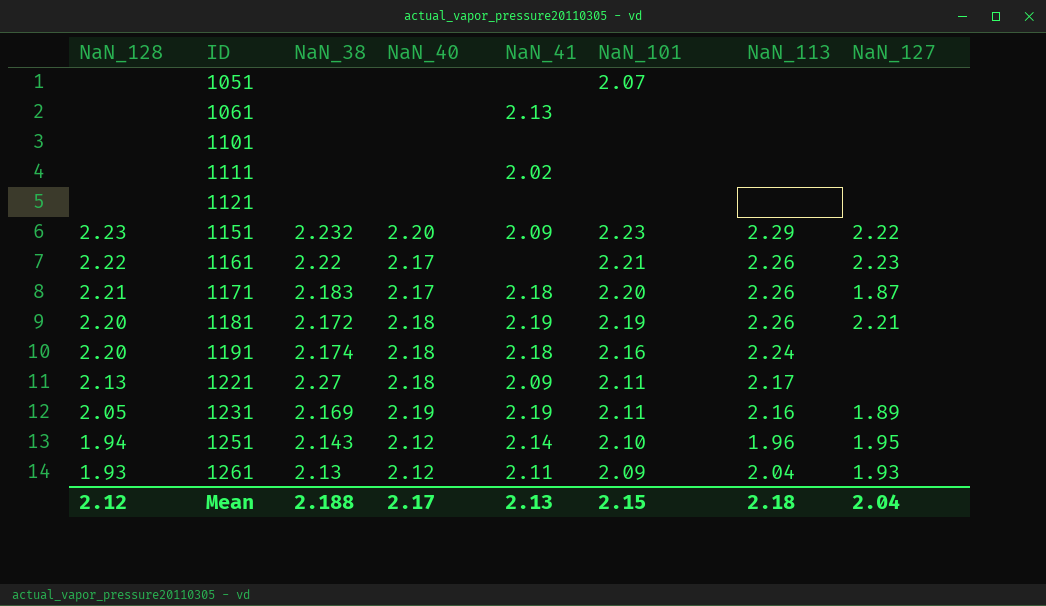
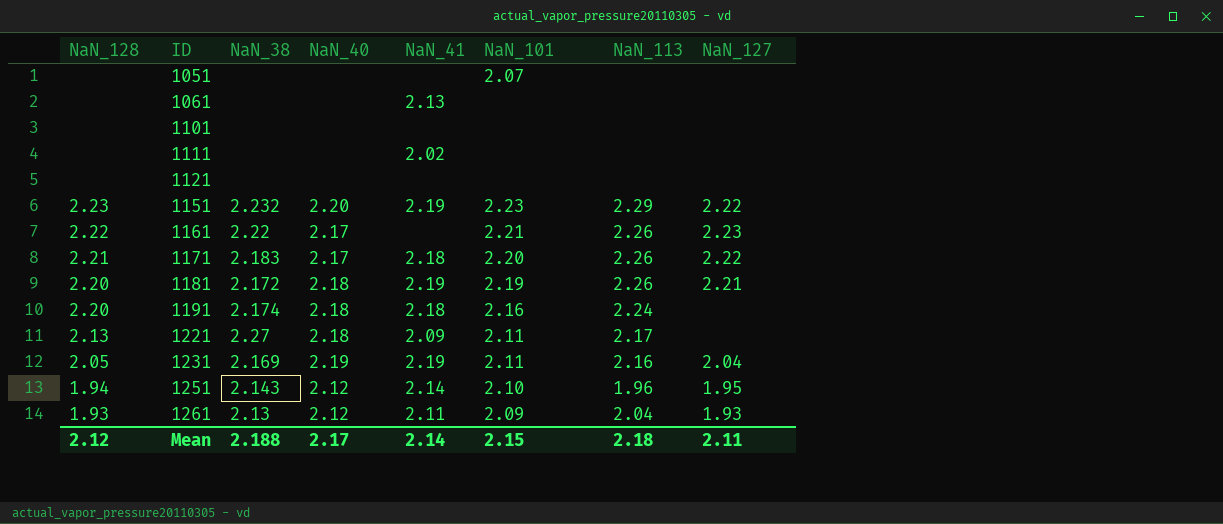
1151 | NaN_41: 2.09 -> 2.19
1171 | NaN_127: 1.87 -> 2.22
1231 | NaN_127: 1.89 -> 2.04
Mean | NaN_41: 2.13 -> 2.14
Mean | NaN_127: 2.04 -> 2.11

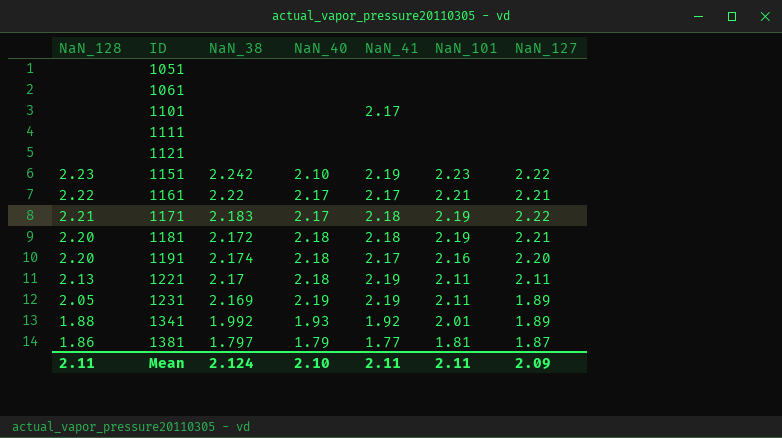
column NaN_113 | position: 7 -> none
row 1251: 1.94 | 2.143 | 2.12 | 2.14 | 2.10 | 1.96 | 1.95 -> none
row 1261: 1.93 | 2.13 | 2.12 | 2.11 | 2.09 | 2.04 | 1.93 -> none
1051 | NaN_101: 2.07 -> none
1061 | NaN_41: 2.13 -> none
1101 | NaN_41: none -> 2.17
1111 | NaN_41: 2.02 -> none
1151 | NaN_38: 2.232 -> 2.242
1151 | NaN_40: 2.20 -> 2.10
1161 | NaN_41: none -> 2.17
1161 | NaN_127: 2.23 -> 2.21
1171 | NaN_101: 2.20 -> 2.19
1181 | NaN_41: 2.19 -> 2.18
1191 | NaN_41: 2.18 -> 2.17
1191 | NaN_127: none -> 2.20
1221 | NaN_38: 2.27 -> 2.17
1221 | NaN_41: 2.09 -> 2.19
1221 | NaN_127: none -> 2.11
1231 | NaN_127: 2.04 -> 1.89
row 1341: none -> 1.88 | 1.992 | 1.93 | 1.92 | 2.01 | 1.89
row 1381: none -> 1.86 | 1.797 | 1.79 | 1.77 | 1.81 | 1.87
Mean | NaN_128: 2.12 -> 2.11
Mean | NaN_38: 2.188 -> 2.124
Mean | NaN_40: 2.17 -> 2.10
Mean | NaN_41: 2.14 -> 2.11
Mean | NaN_101: 2.15 -> 2.11
Mean | NaN_127: 2.11 -> 2.09

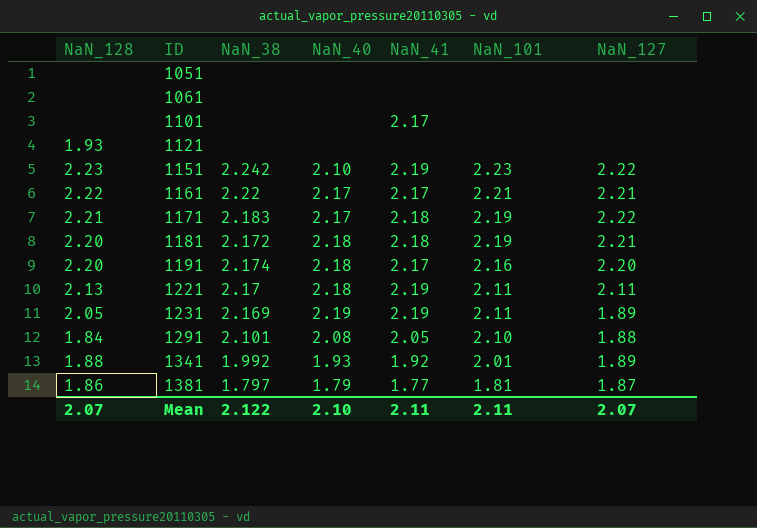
row 1111: none | none | none | none | none | none -> none
1121 | NaN_128: none -> 1.93
row 1291: none -> 1.84 | 2.101 | 2.08 | 2.05 | 2.10 | 1.88
Mean | NaN_128: 2.11 -> 2.07
Mean | NaN_38: 2.124 -> 2.122
Mean | NaN_127: 2.09 -> 2.07

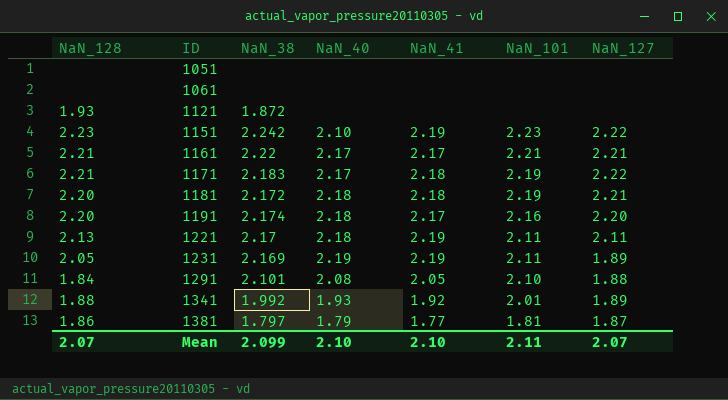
row 1101: none | none | none | 2.17 | none | none -> none
1121 | NaN_38: none -> 1.872
1161 | NaN_128: 2.22 -> 2.21
Mean | NaN_38: 2.122 -> 2.099
Mean | NaN_41: 2.11 -> 2.10

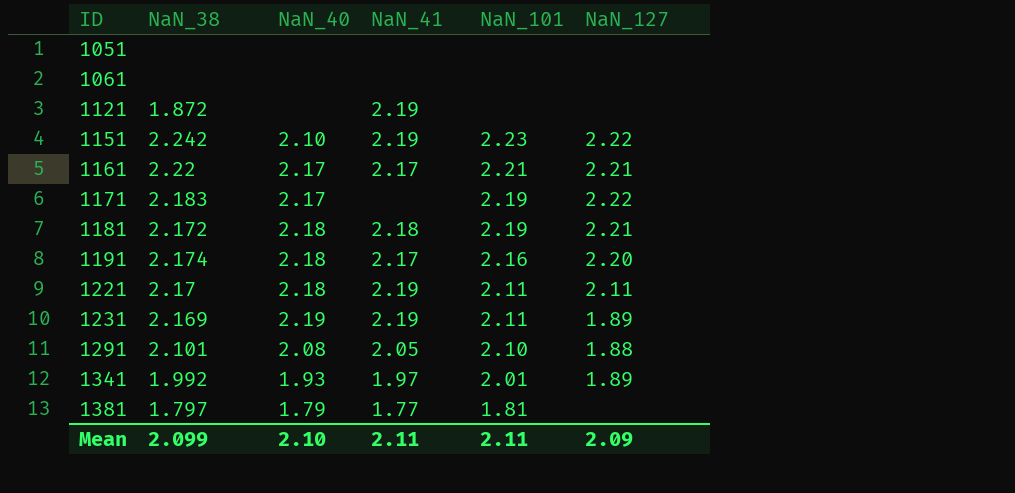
column NaN_128 | position: 1 -> none
1121 | NaN_41: none -> 2.19
1171 | NaN_41: 2.18 -> none
1341 | NaN_41: 1.92 -> 1.97
1381 | NaN_127: 1.87 -> none
Mean | NaN_41: 2.10 -> 2.11
Mean | NaN_127: 2.07 -> 2.09

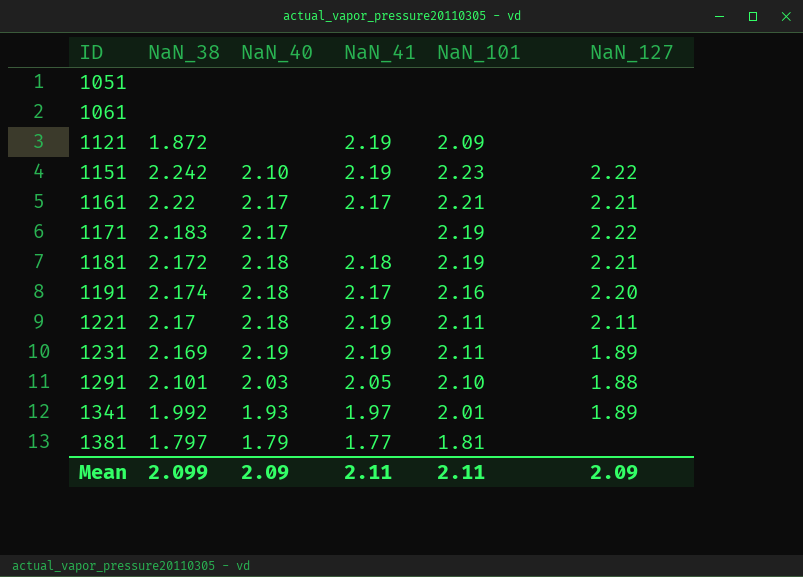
1121 | NaN_101: none -> 2.09
1291 | NaN_40: 2.08 -> 2.03
Mean | NaN_40: 2.10 -> 2.09

